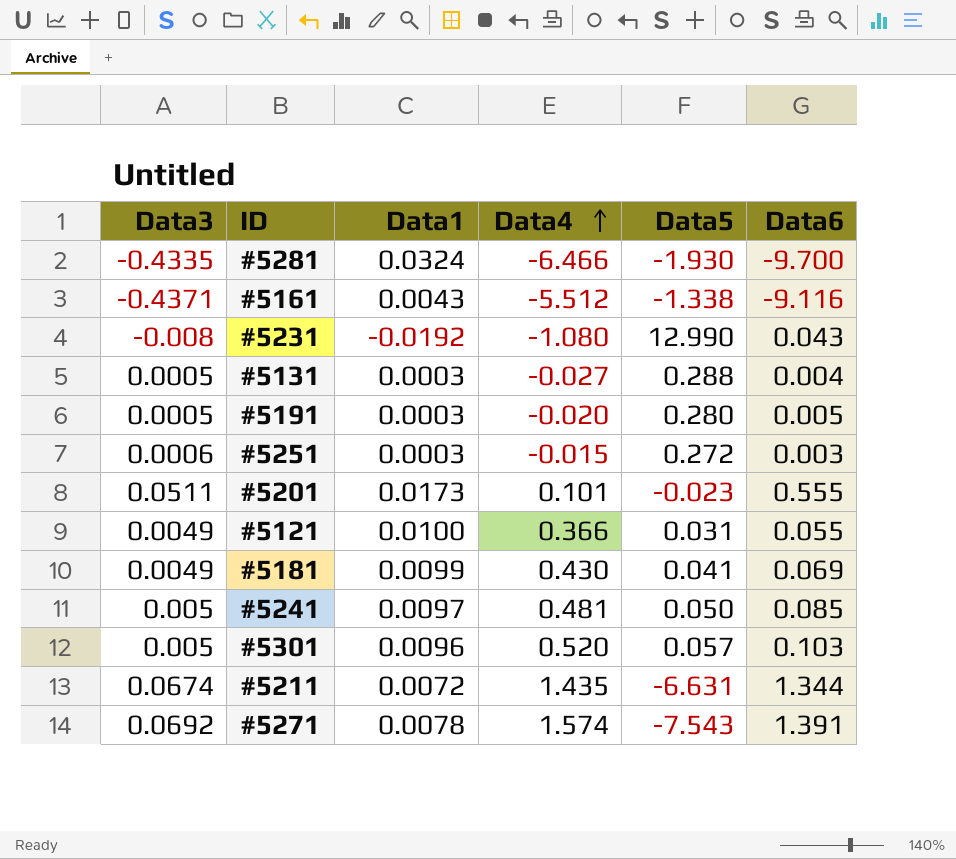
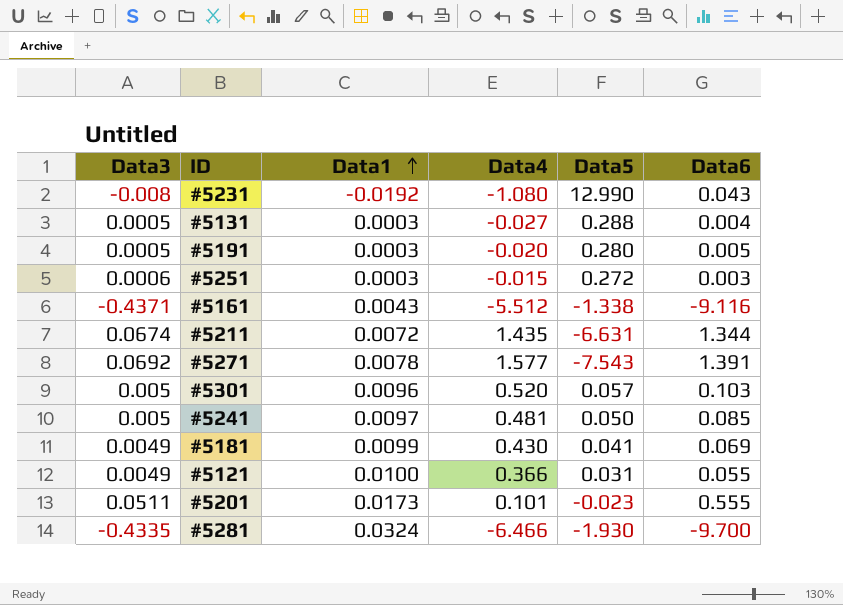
row order: Data4 ascending -> Data1 ascending
#5271 | Data4: 1.574 -> 1.577

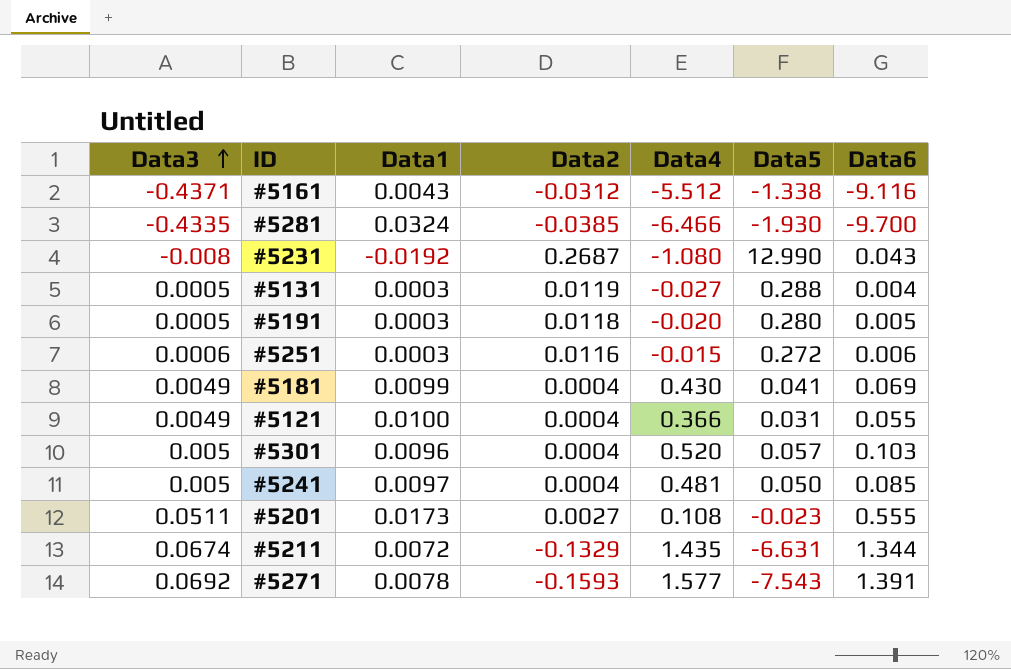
row order: Data1 ascending -> Data3 ascending
column Data2 | position: none -> 4
#5251 | Data6: 0.003 -> 0.006
#5201 | Data4: 0.101 -> 0.108

